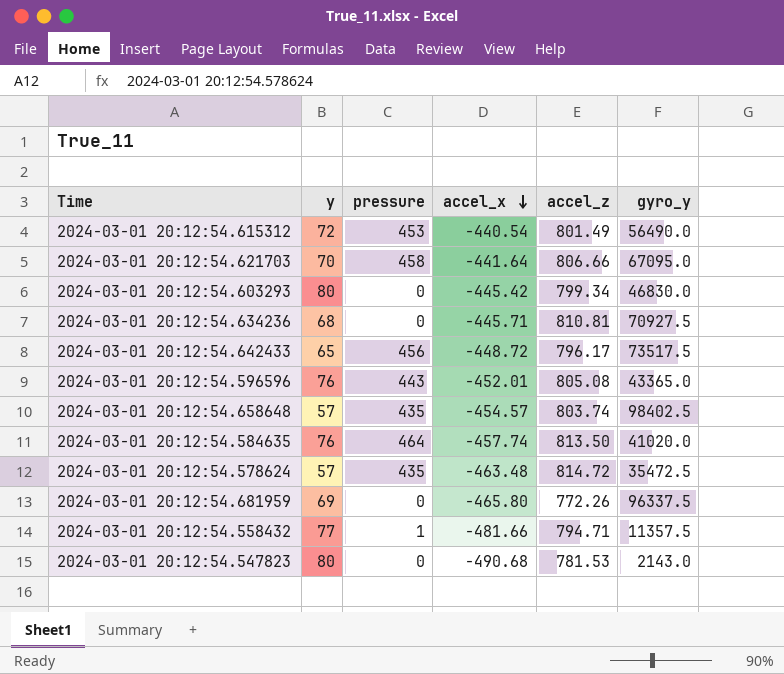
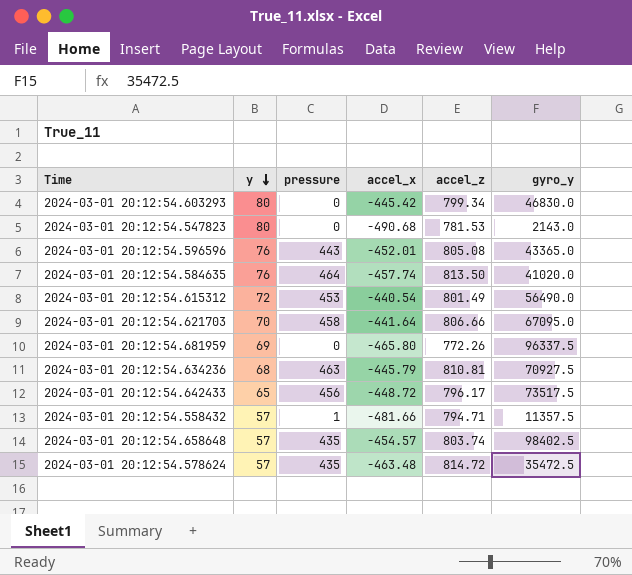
row order: accel_x descending -> y descending
2024-03-01 20:12:54.634236 | pressure: 0 -> 463
2024-03-01 20:12:54.634236 | accel_x: -445.71 -> -445.79
2024-03-01 20:12:54.558432 | y: 77 -> 57

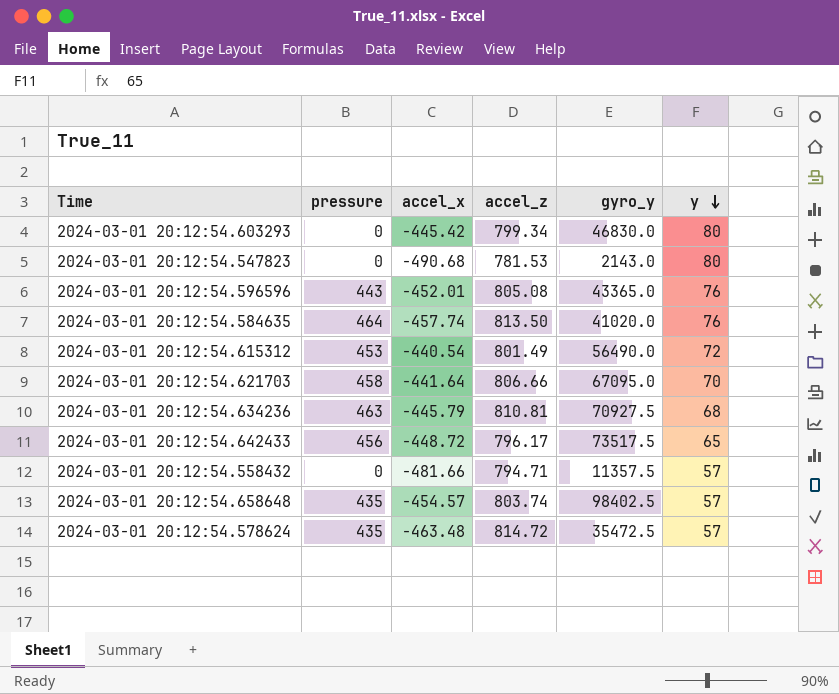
column y | position: 2 -> 6
row 2024-03-01 20:12:54.681959: 69 | 0 | -465.80 | 772.26 | 96337.5 -> none
2024-03-01 20:12:54.558432 | pressure: 1 -> 0

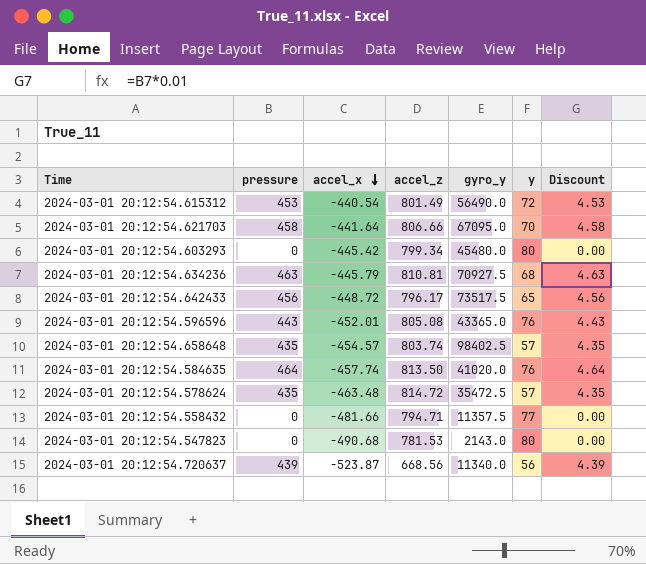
row order: y descending -> accel_x descending
column Discount | formula: none -> [pressure] * 0.01
2024-03-01 20:12:54.603293 | gyro_y: 46830.0 -> 45480.0
2024-03-01 20:12:54.558432 | y: 57 -> 77
row 2024-03-01 20:12:54.720637: none -> 439 | -523.87 | 668.56 | 11340.0 | 56 | 4.39

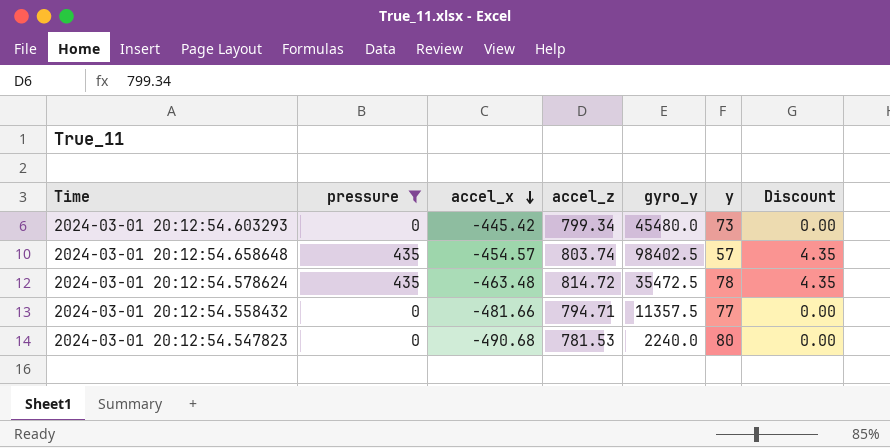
filter: none -> pressure <= 435
2024-03-01 20:12:54.603293 | y: 80 -> 73
2024-03-01 20:12:54.578624 | y: 57 -> 78
2024-03-01 20:12:54.547823 | gyro_y: 2143.0 -> 2240.0

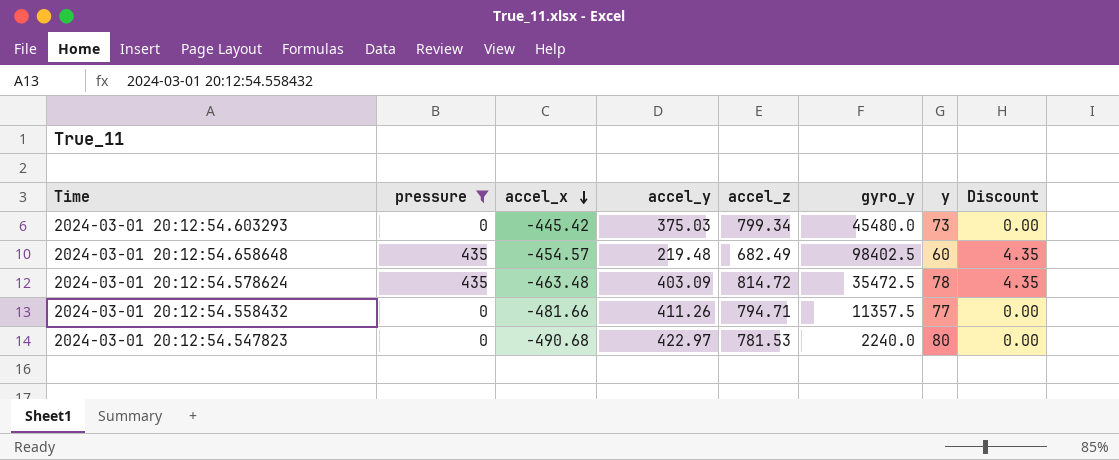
column accel_y | position: none -> 4
2024-03-01 20:12:54.658648 | accel_z: 803.74 -> 682.49
2024-03-01 20:12:54.658648 | y: 57 -> 60

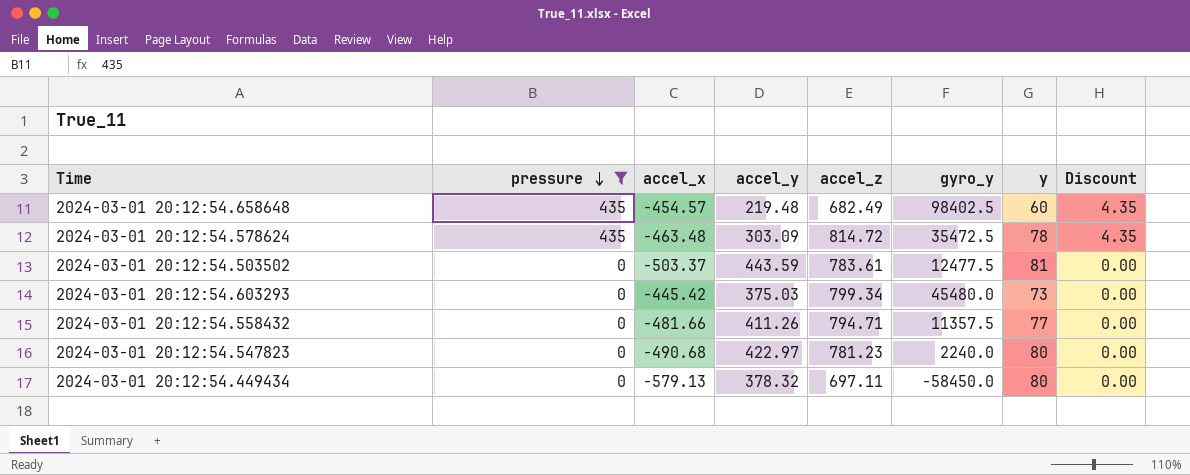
row order: accel_x descending -> pressure descending
2024-03-01 20:12:54.578624 | accel_y: 403.09 -> 303.09
row 2024-03-01 20:12:54.503502: none -> 0 | -503.37 | 443.59 | 783.61 | 12477.5 | 81 | 0.00
2024-03-01 20:12:54.547823 | accel_z: 781.53 -> 781.23
row 2024-03-01 20:12:54.449434: none -> 0 | -579.13 | 378.32 | 697.11 | -58450.0 | 80 | 0.00

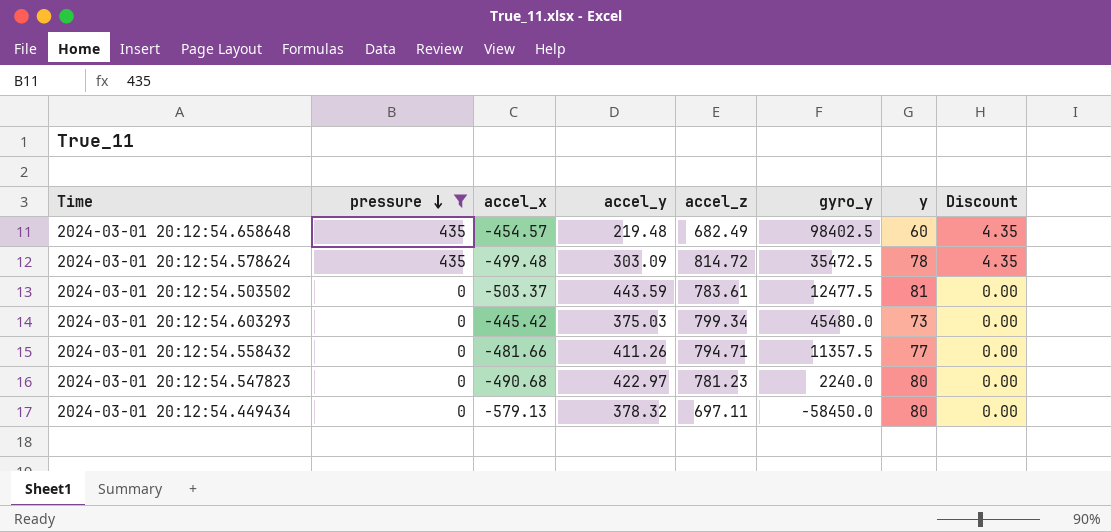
2024-03-01 20:12:54.578624 | accel_x: -463.48 -> -499.48

